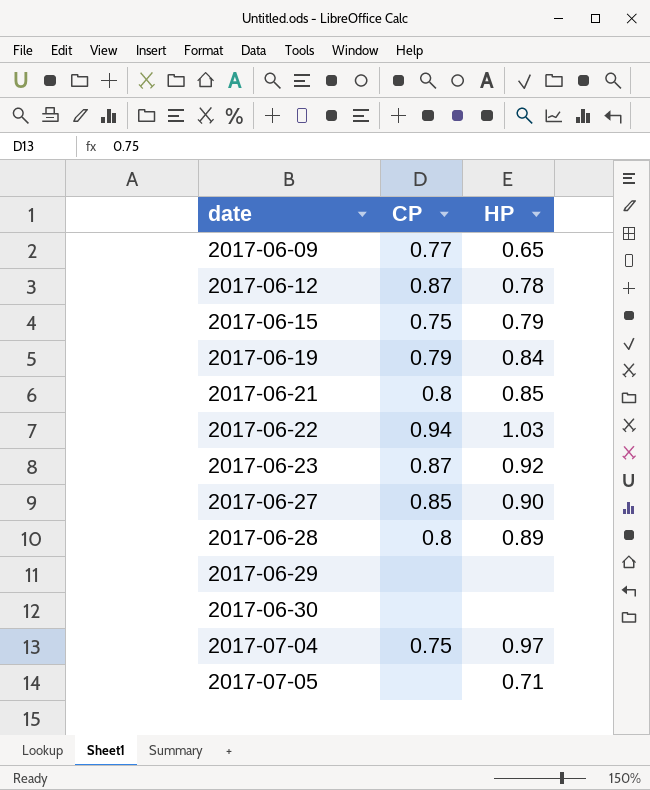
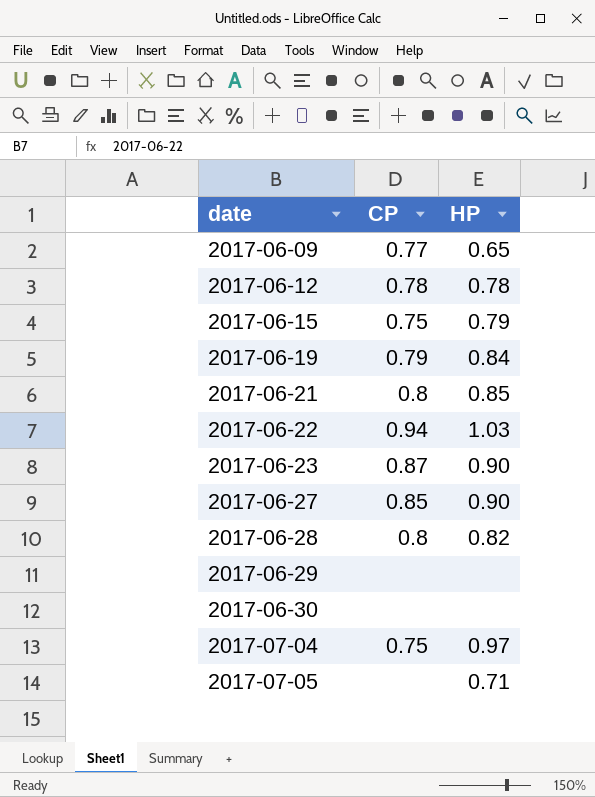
2017-06-12 | CP: 0.87 -> 0.78
2017-06-23 | HP: 0.92 -> 0.90
2017-06-28 | HP: 0.89 -> 0.82

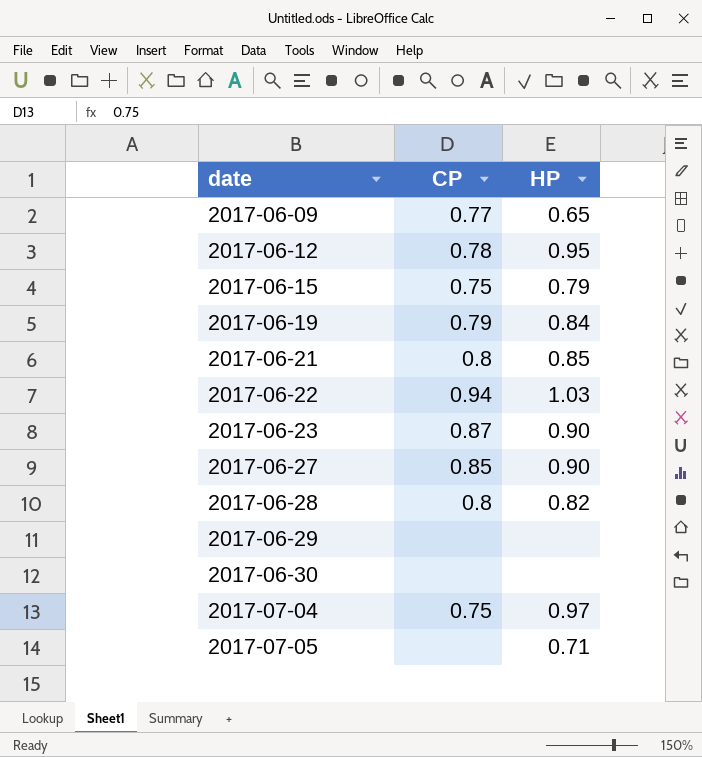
2017-06-12 | HP: 0.78 -> 0.95

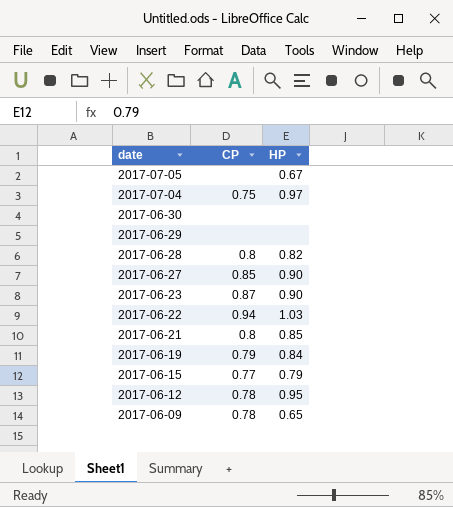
row order: date ascending -> date descending
2017-07-05 | HP: 0.71 -> 0.67
2017-06-15 | CP: 0.75 -> 0.77
2017-06-09 | CP: 0.77 -> 0.78

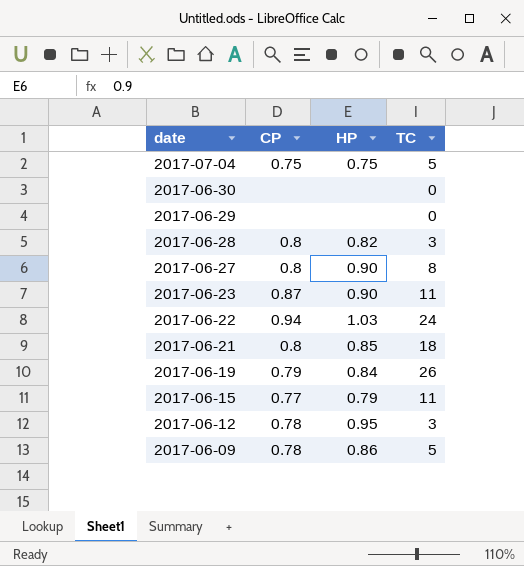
column TC | position: none -> 4
row 2017-07-05: none | 0.67 -> none
2017-07-04 | HP: 0.97 -> 0.75
2017-06-27 | CP: 0.85 -> 0.8
2017-06-09 | HP: 0.65 -> 0.86

